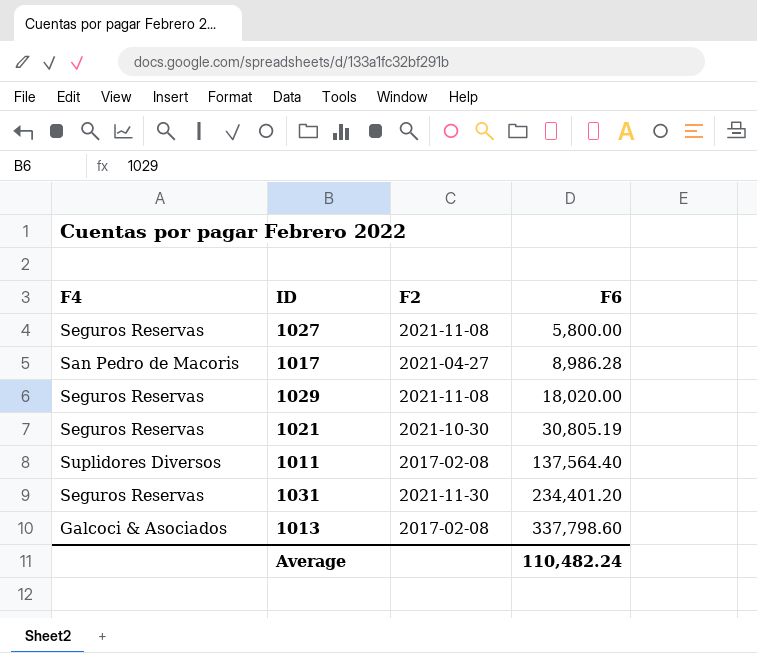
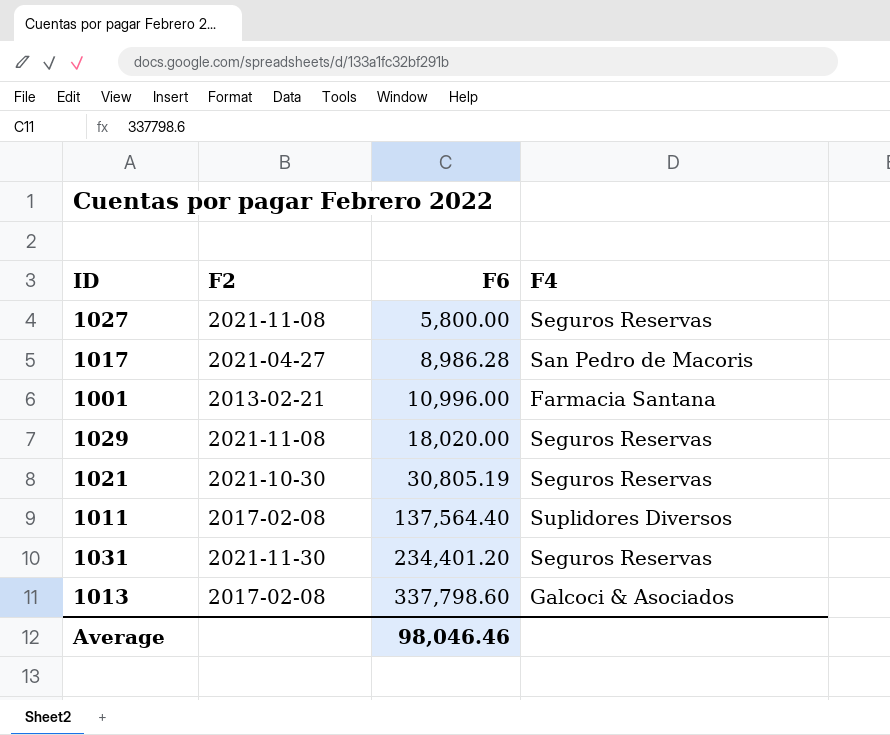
column F4 | position: 1 -> 4
row 1001: none -> 2013-02-21 | 10,996.00 | Farmacia Santana
Average | F6: 110,482.24 -> 98,046.46

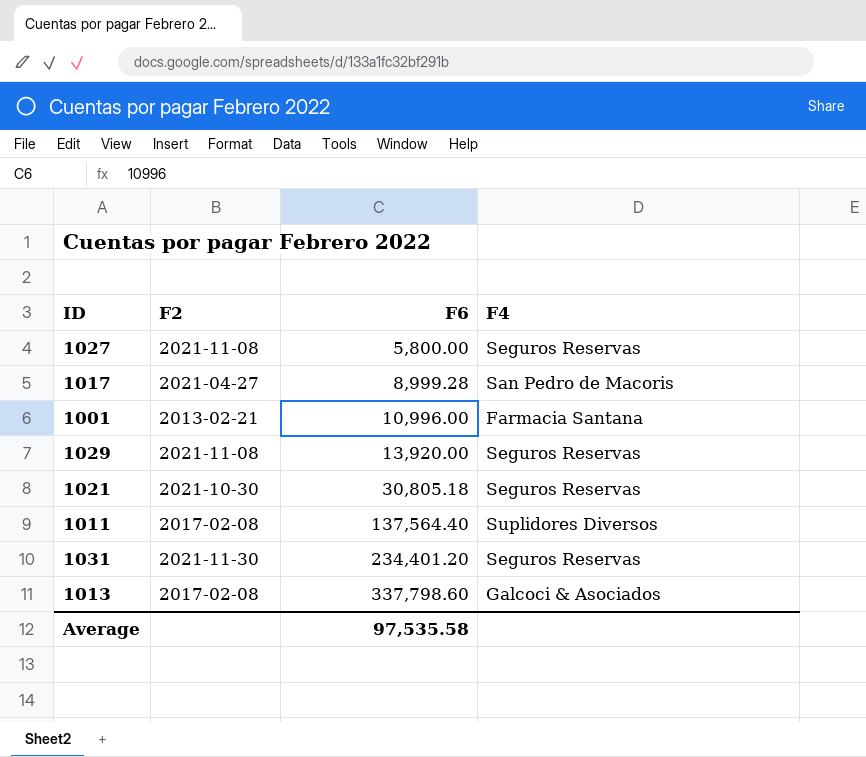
1017 | F6: 8,986.28 -> 8,999.28
1029 | F6: 18,020.00 -> 13,920.00
1021 | F6: 30,805.19 -> 30,805.18
Average | F6: 98,046.46 -> 97,535.58

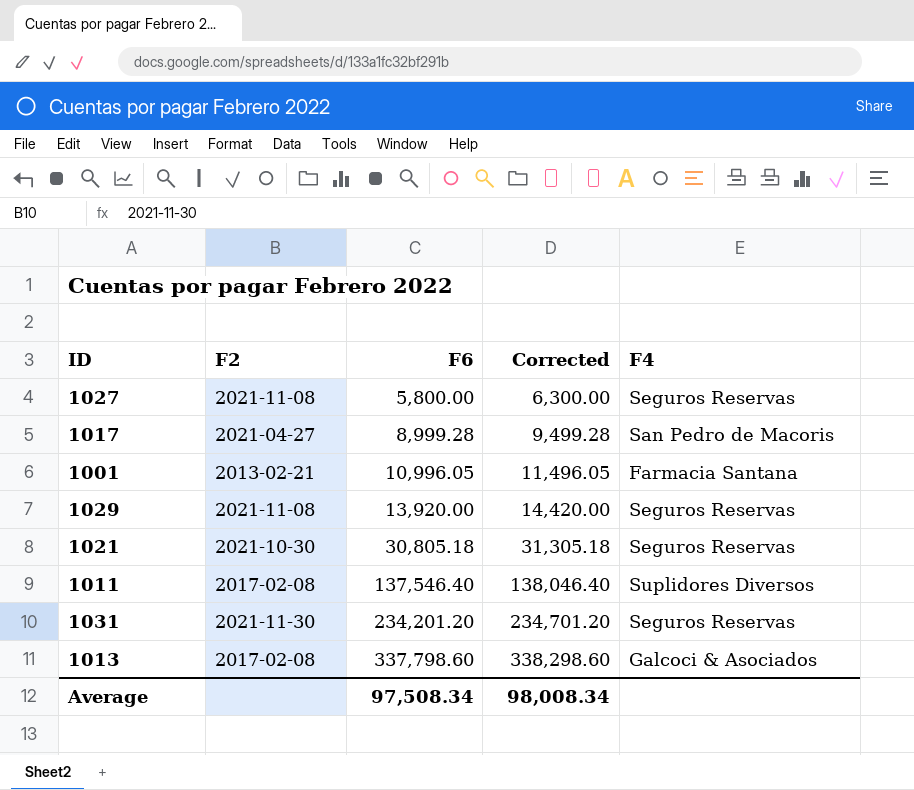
column Corrected | formula: none -> [F6] + 500
1001 | F6: 10,996.00 -> 10,996.05
1011 | F6: 137,564.40 -> 137,546.40
1031 | F6: 234,401.20 -> 234,201.20
Average | F6: 97,535.58 -> 97,508.34

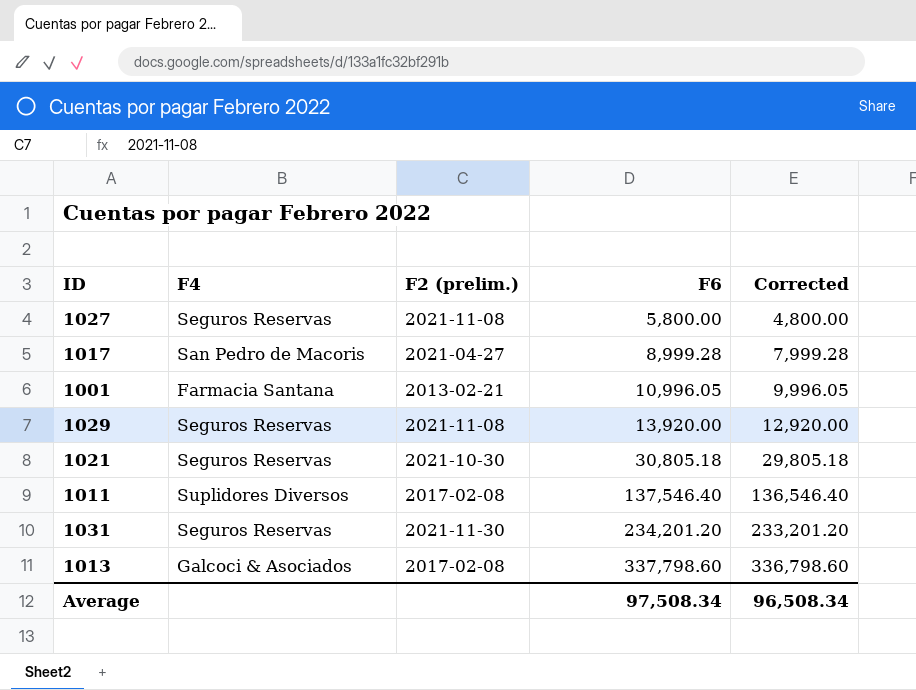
column F4 | position: 5 -> 2
column name: F2 -> F2 (prelim.)
column Corrected | formula: [F6] + 500 -> [F6] - 1000
Average | Corrected: 98,008.34 -> 96,508.34

